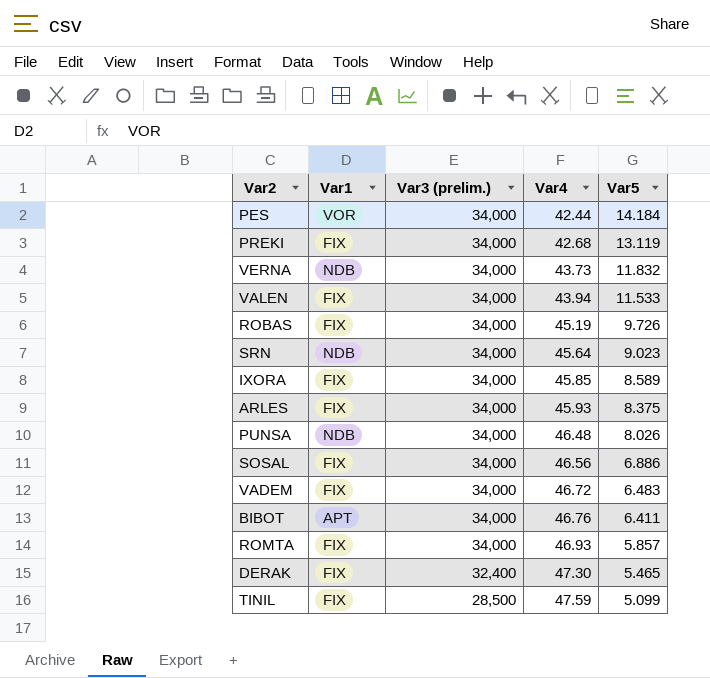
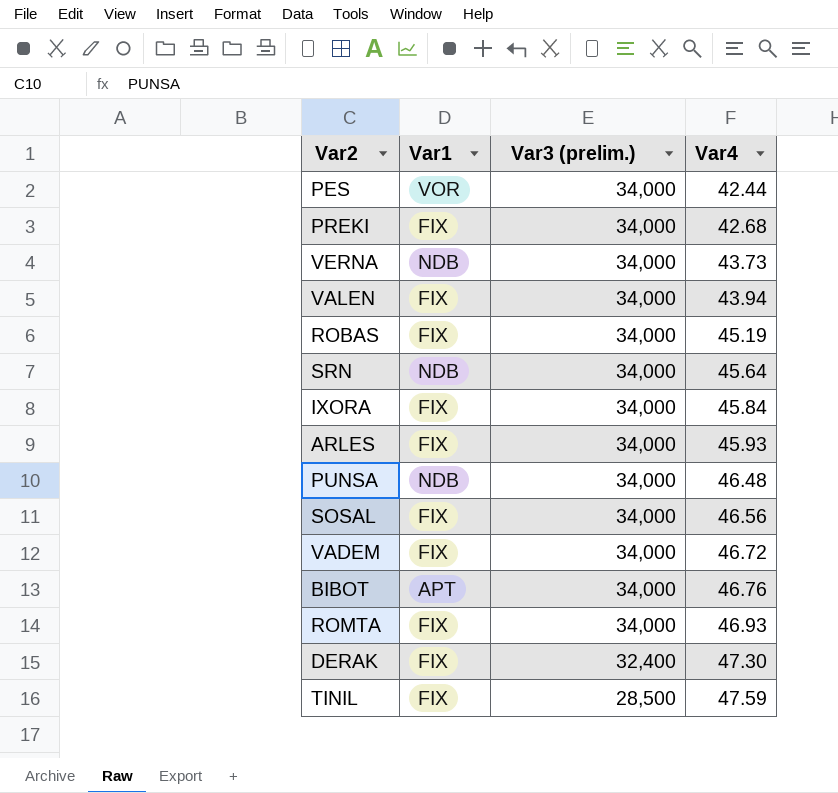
column Var5 | position: 5 -> none
IXORA | Var4: 45.85 -> 45.84

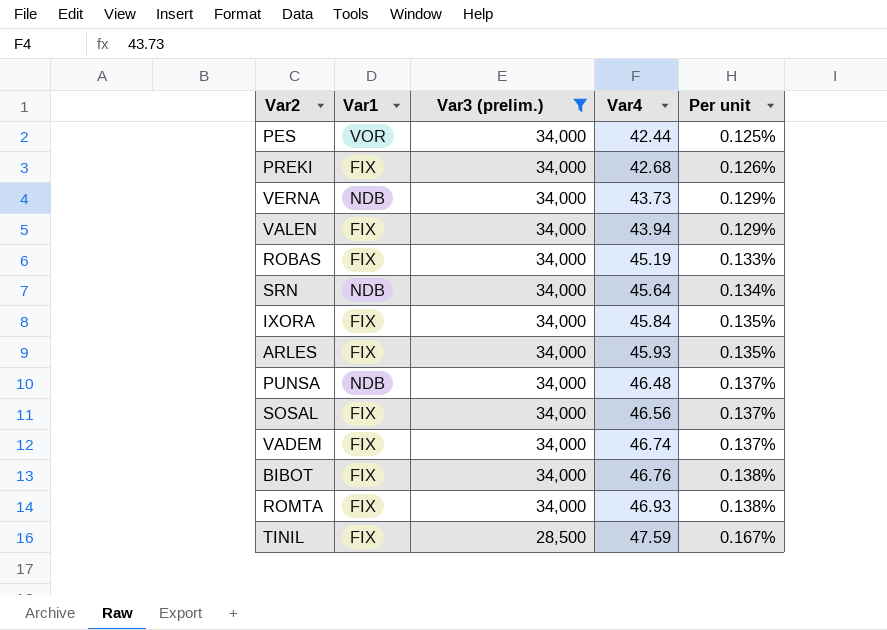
filter: none -> Var3 (prelim.) != 32,400
column Per unit | formula: none -> [Var4] / [Var3 (prelim.)]
VADEM | Var4: 46.72 -> 46.74
BIBOT | Var1: APT -> FIX

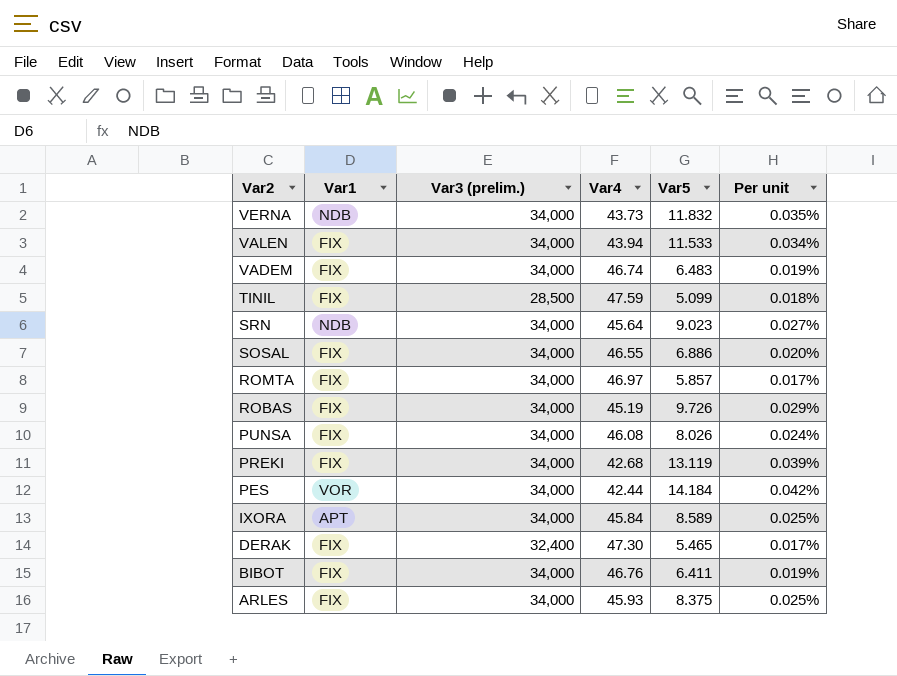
filter: Var3 (prelim.) != 32,400 -> none
row order: Var3 (prelim.) descending -> Var2 descending
column Var5 | position: none -> 5
column Per unit | formula: [Var4] / [Var3 (prelim.)] -> [Var5] / [Var3 (prelim.)]
SOSAL | Var4: 46.56 -> 46.55
ROMTA | Var4: 46.93 -> 46.97
PUNSA | Var1: NDB -> FIX
PUNSA | Var4: 46.48 -> 46.08
IXORA | Var1: FIX -> APT

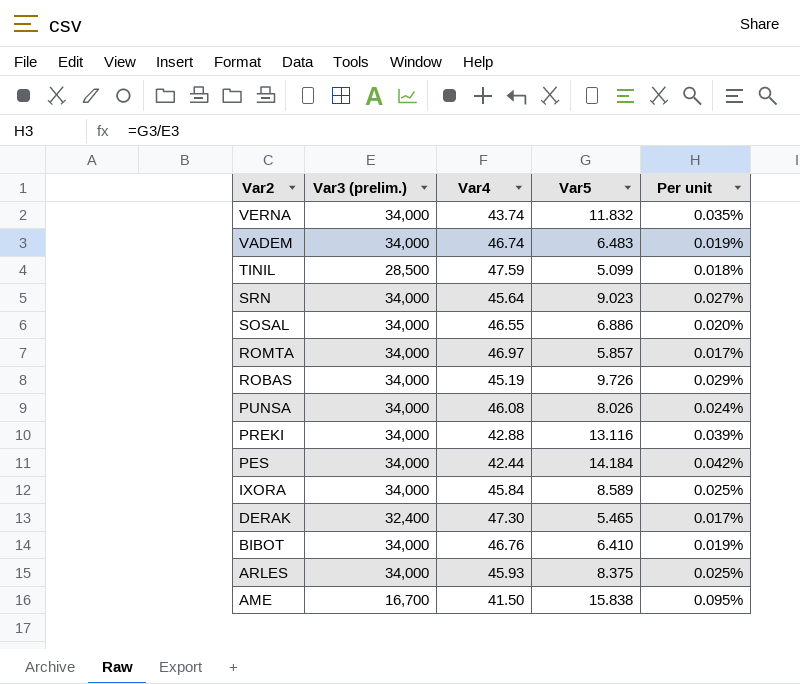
column Var1 | position: 2 -> none
row VALEN: FIX | 34,000 | 43.94 | 11.533 | 0.034% -> none
VERNA | Var4: 43.73 -> 43.74
PREKI | Var4: 42.68 -> 42.88
PREKI | Var5: 13.119 -> 13.116
BIBOT | Var5: 6.411 -> 6.410
row AME: none -> 16,700 | 41.50 | 15.838 | 0.095%

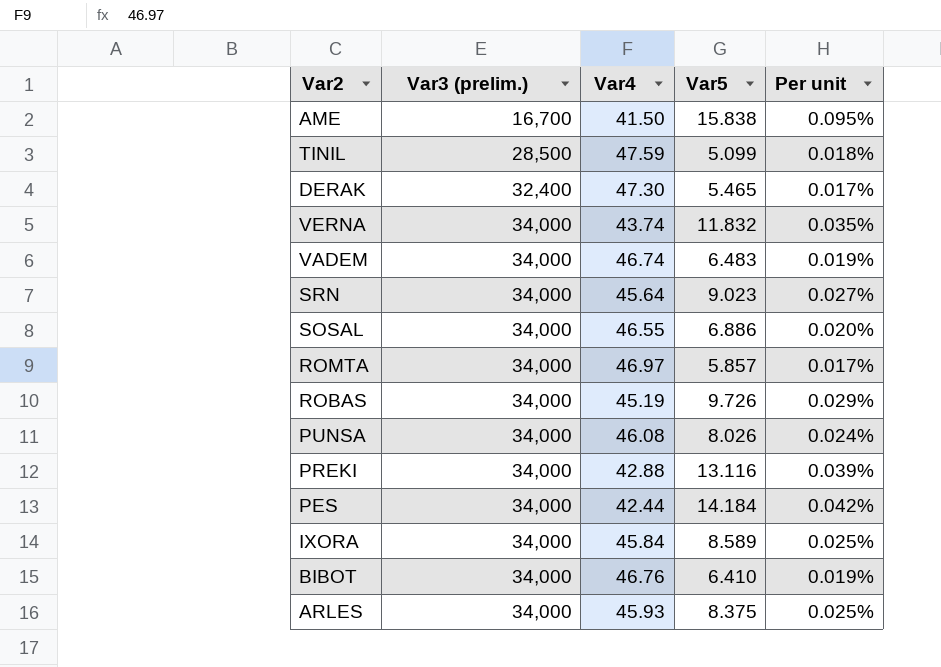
row order: Var2 descending -> Var3 (prelim.) ascending

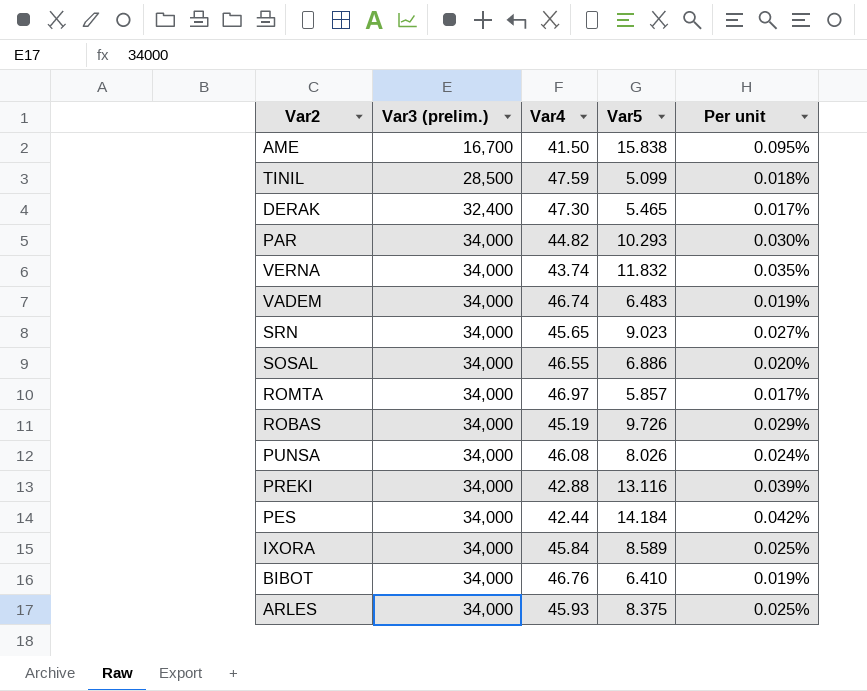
row PAR: none -> 34,000 | 44.82 | 10.293 | 0.030%
SRN | Var4: 45.64 -> 45.65

